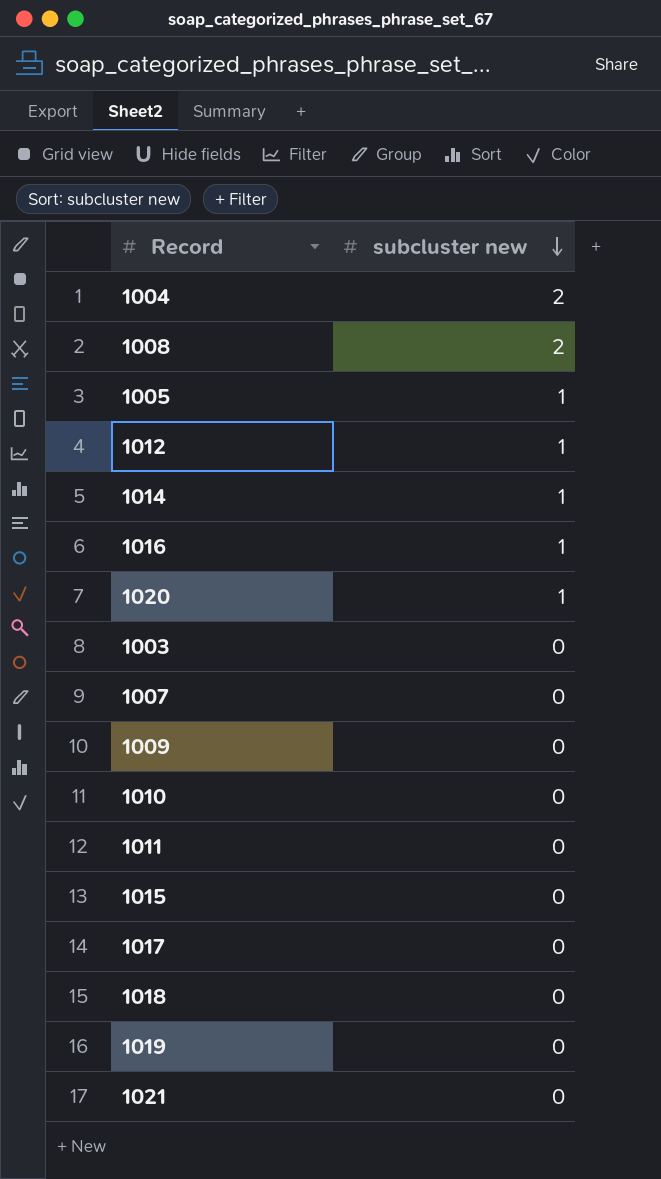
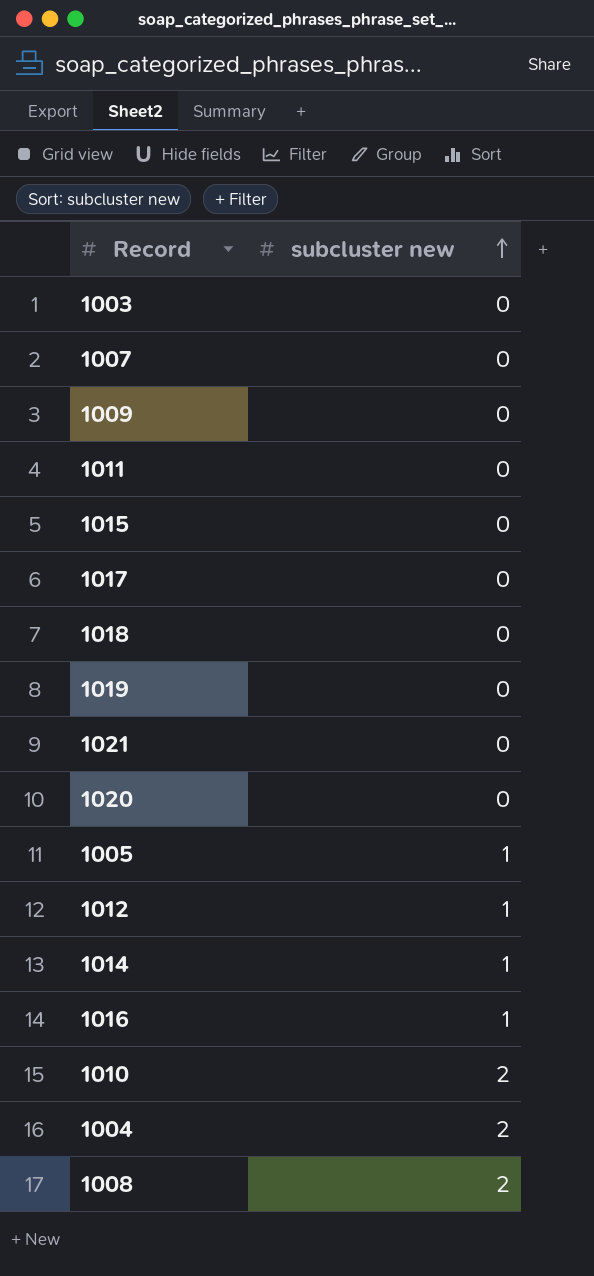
row order: subcluster new descending -> subcluster new ascending
1020 | subcluster new: 1 -> 0
1010 | subcluster new: 0 -> 2

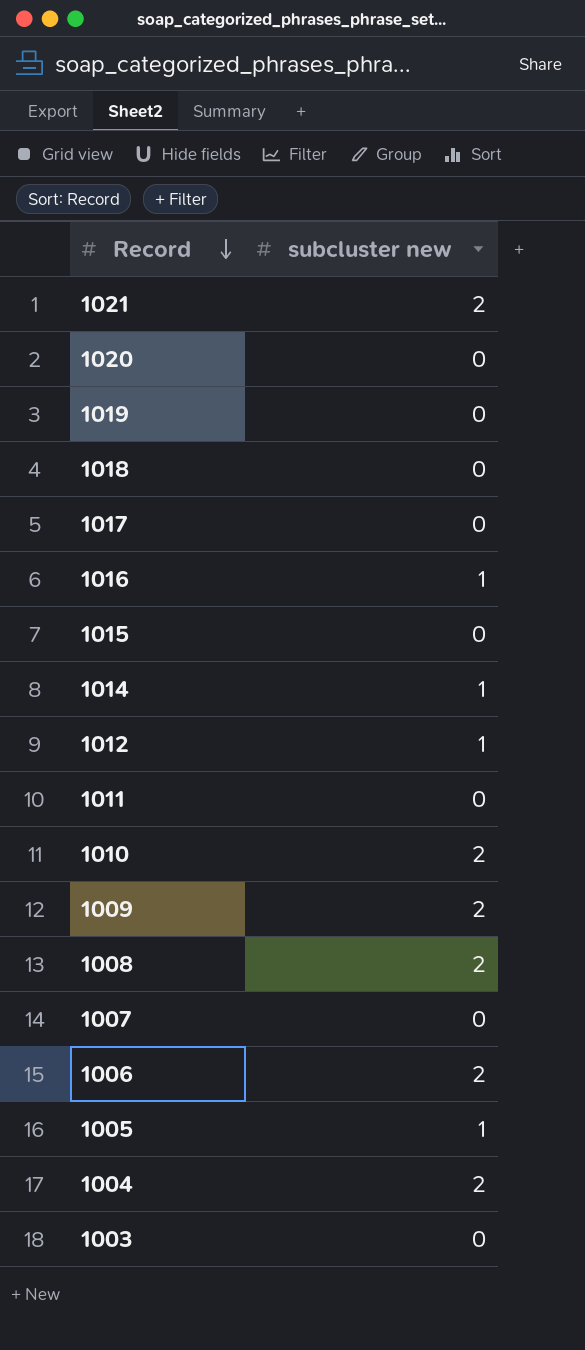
row order: subcluster new ascending -> Record descending
1021 | subcluster new: 0 -> 2
1009 | subcluster new: 0 -> 2
row 1006: none -> 2

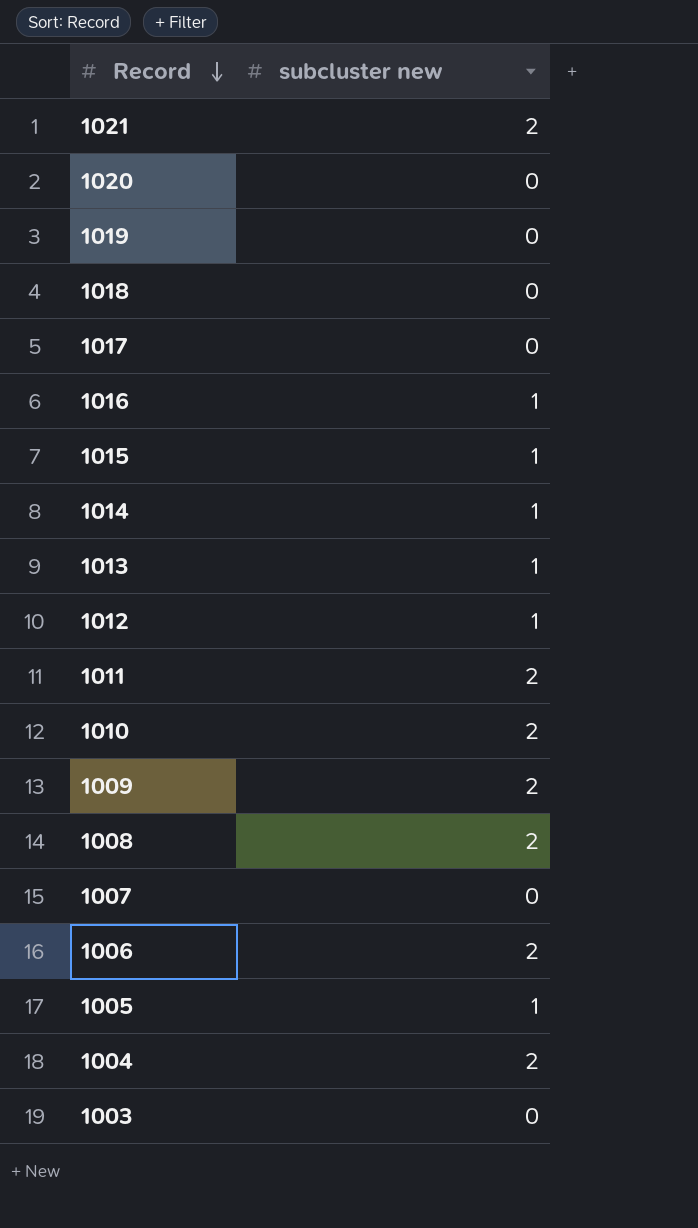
1015 | subcluster new: 0 -> 1
row 1013: none -> 1
1011 | subcluster new: 0 -> 2

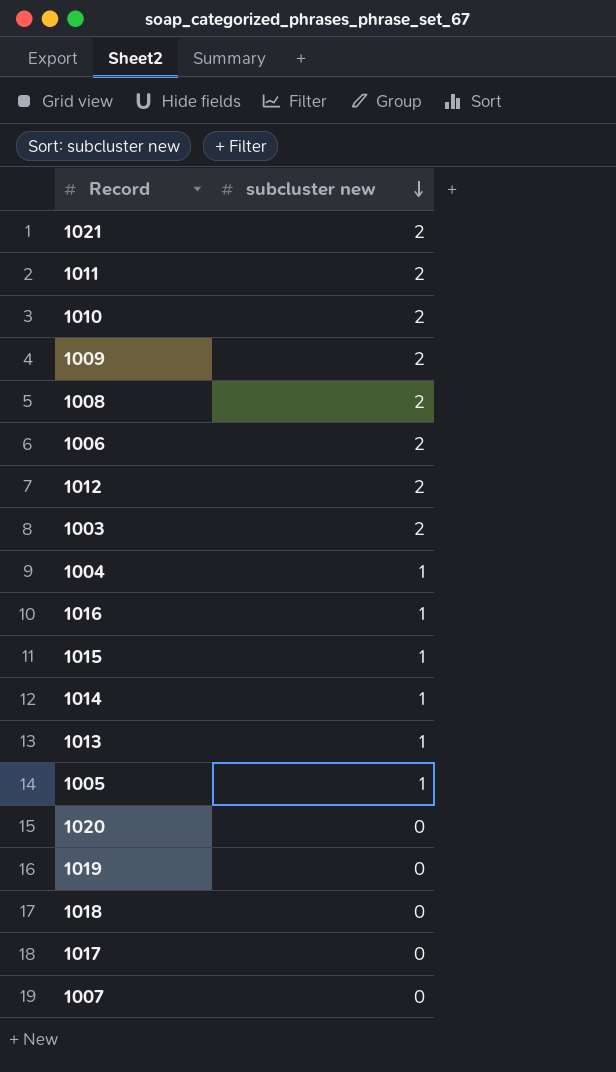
row order: Record descending -> subcluster new descending
1012 | subcluster new: 1 -> 2
1003 | subcluster new: 0 -> 2
1004 | subcluster new: 2 -> 1

